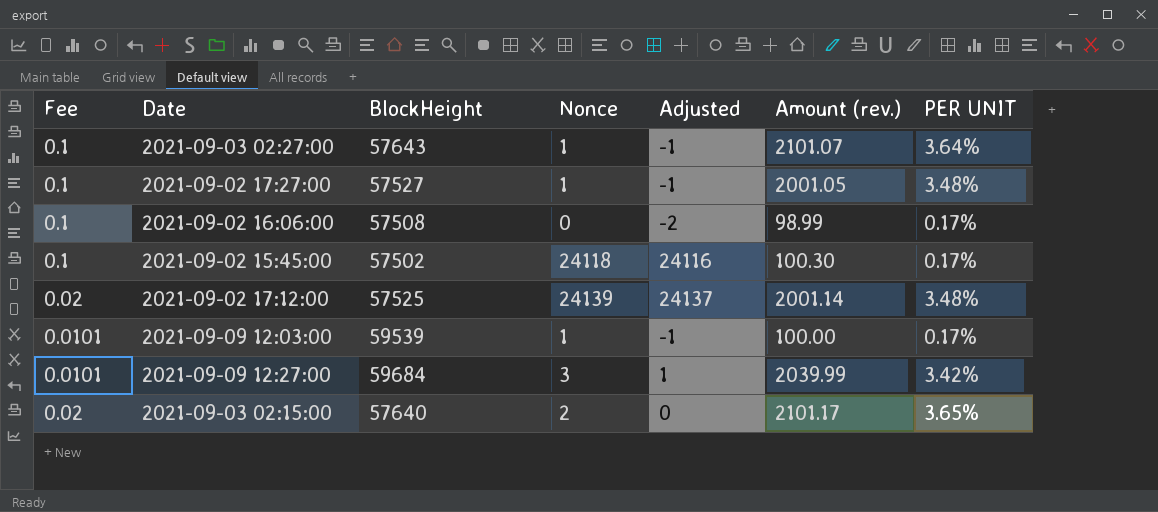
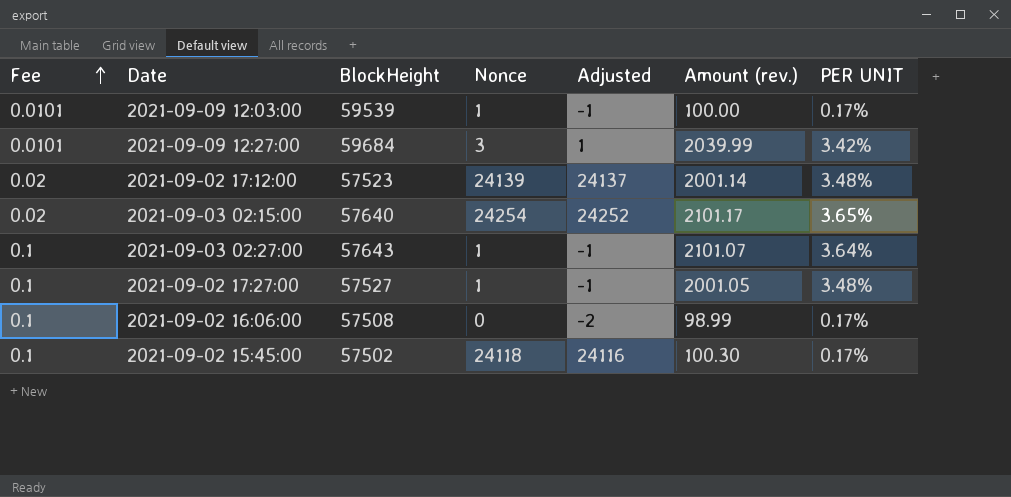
row order: none -> Fee ascending
2021-09-02 17:12:00 | BlockHeight: 57525 -> 57523
2021-09-03 02:15:00 | Nonce: 2 -> 24254
2021-09-03 02:15:00 | Adjusted: 0 -> 24252

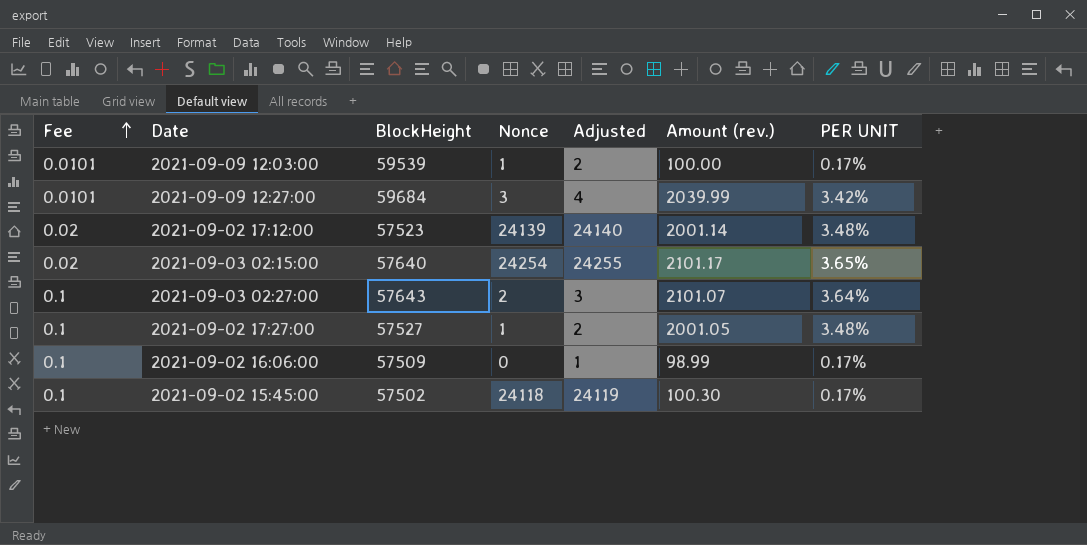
column Adjusted | formula: [Nonce] - 2 -> [Nonce] + 1
2021-09-03 02:27:00 | Nonce: 1 -> 2
2021-09-02 16:06:00 | BlockHeight: 57508 -> 57509

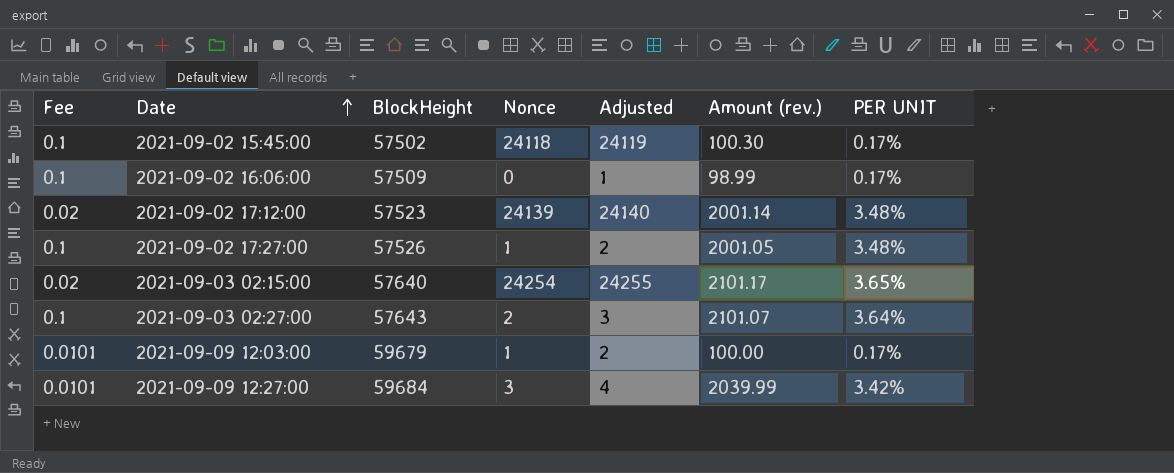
row order: Fee ascending -> Date ascending
2021-09-02 17:27:00 | BlockHeight: 57527 -> 57526
2021-09-09 12:03:00 | BlockHeight: 59539 -> 59679

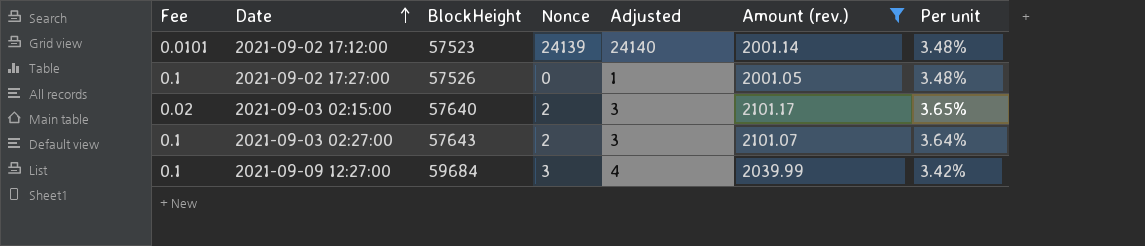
filter: none -> Amount (rev.) >= 2001.05
column name: PER UNIT -> Per unit
2021-09-02 17:12:00 | Fee: 0.02 -> 0.0101
2021-09-02 17:27:00 | Nonce: 1 -> 0
2021-09-02 17:27:00 | Adjusted: 2 -> 1
2021-09-03 02:15:00 | Nonce: 24254 -> 2
2021-09-03 02:15:00 | Adjusted: 24255 -> 3
2021-09-09 12:27:00 | Fee: 0.0101 -> 0.1

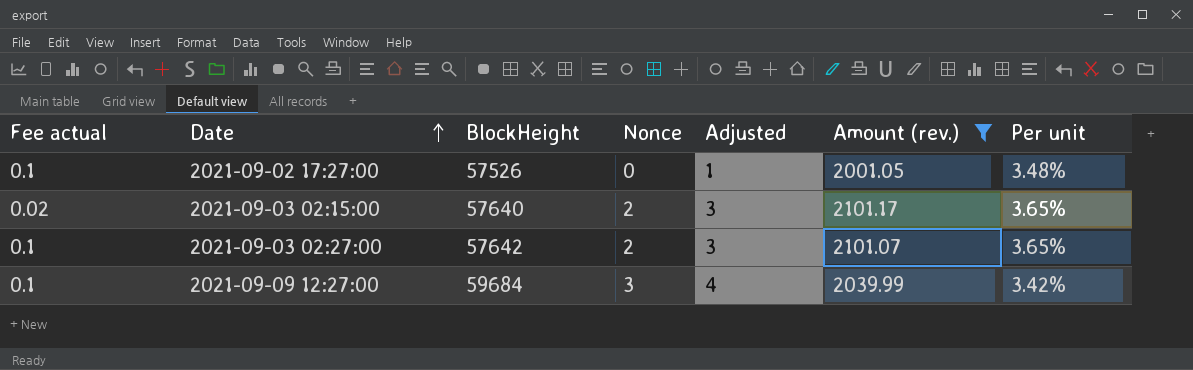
column name: Fee -> Fee actual
row 2021-09-02 17:12:00: 0.0101 | 57523 | 24139 | 24140 | 2001.14 | 3.48% -> none
2021-09-03 02:27:00 | BlockHeight: 57643 -> 57642
2021-09-03 02:27:00 | Per unit: 3.64% -> 3.65%

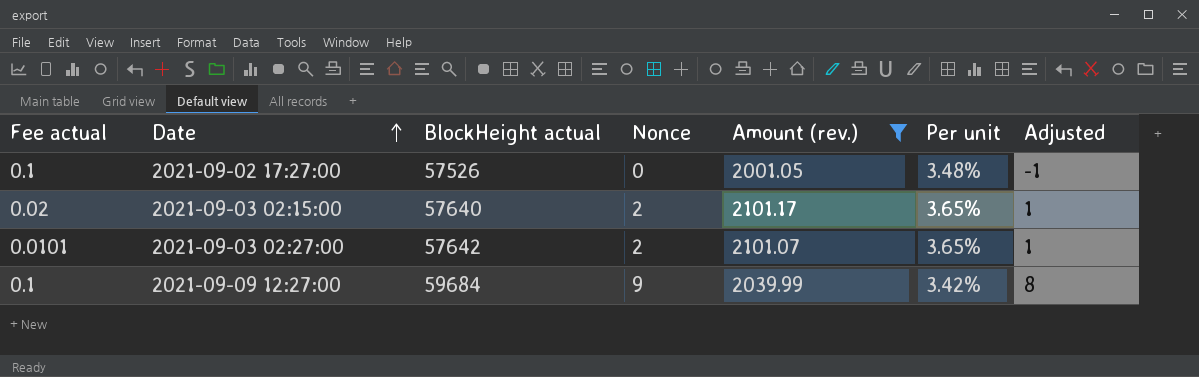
column name: BlockHeight -> BlockHeight actual
column Adjusted | formula: [Nonce] + 1 -> [Nonce] - 1
column Adjusted | position: 5 -> 7
2021-09-03 02:27:00 | Fee actual: 0.1 -> 0.0101
2021-09-09 12:27:00 | Nonce: 3 -> 9

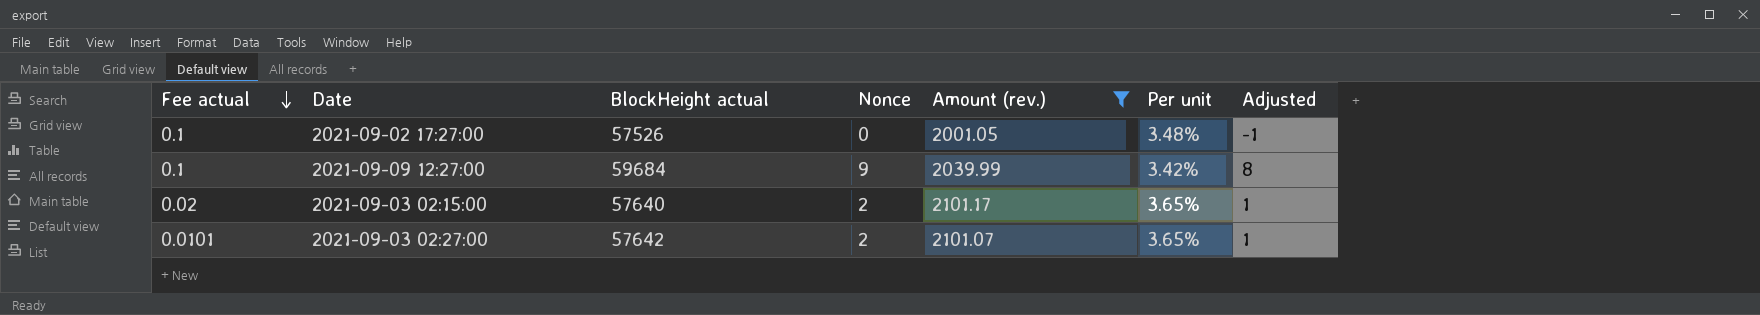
row order: Date ascending -> Fee actual descending

